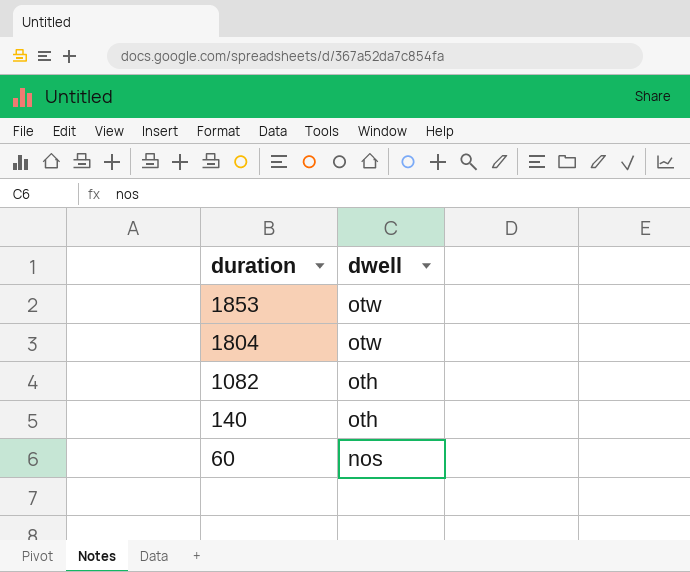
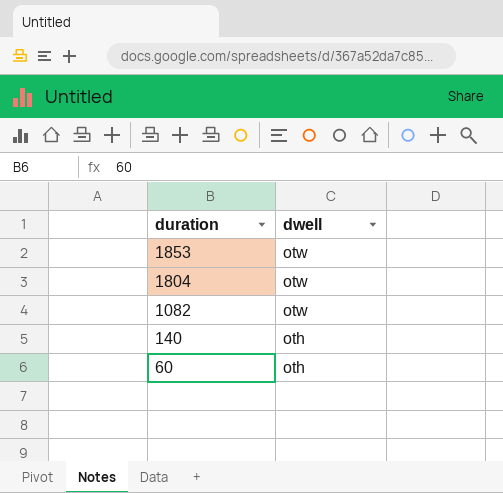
1082 | dwell: oth -> otw
60 | dwell: nos -> oth

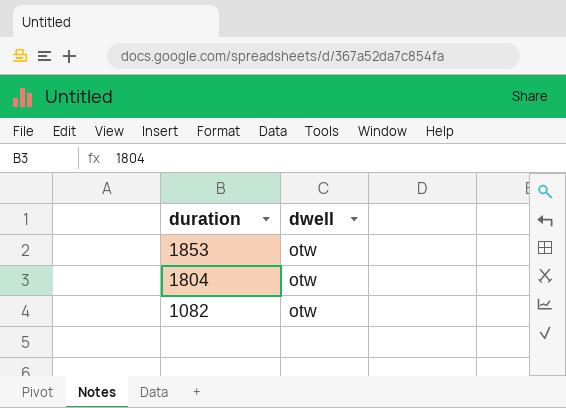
row 140: oth -> none
row 60: oth -> none

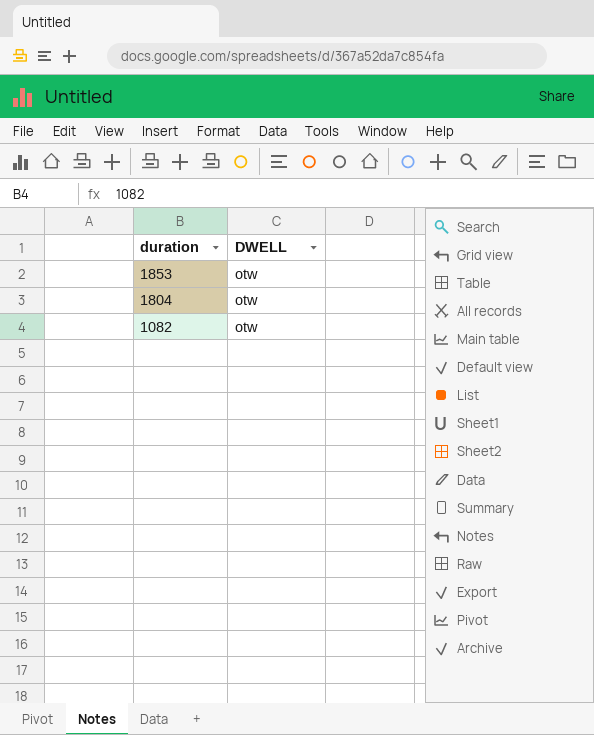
column name: dwell -> DWELL

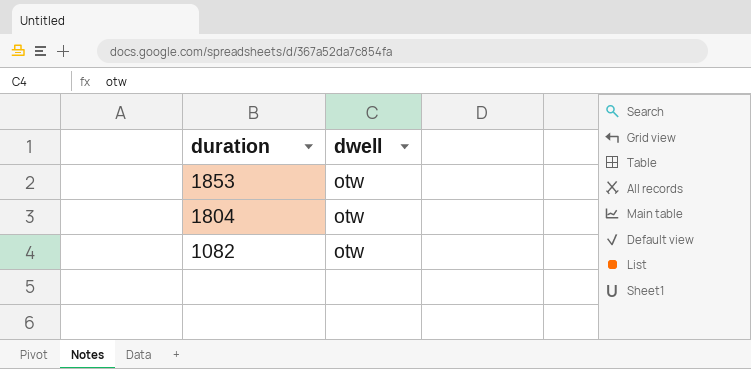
column name: DWELL -> dwell

